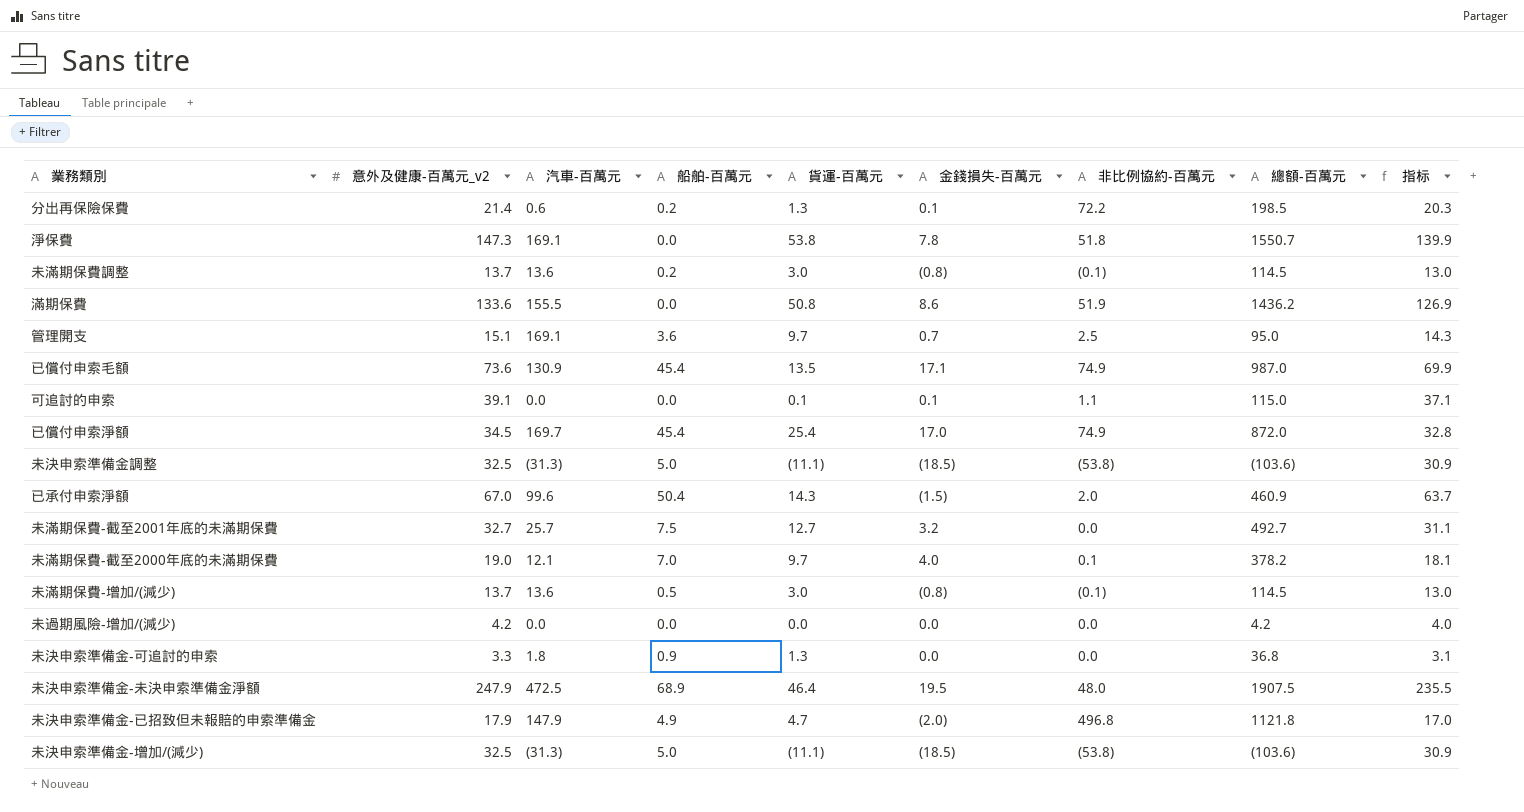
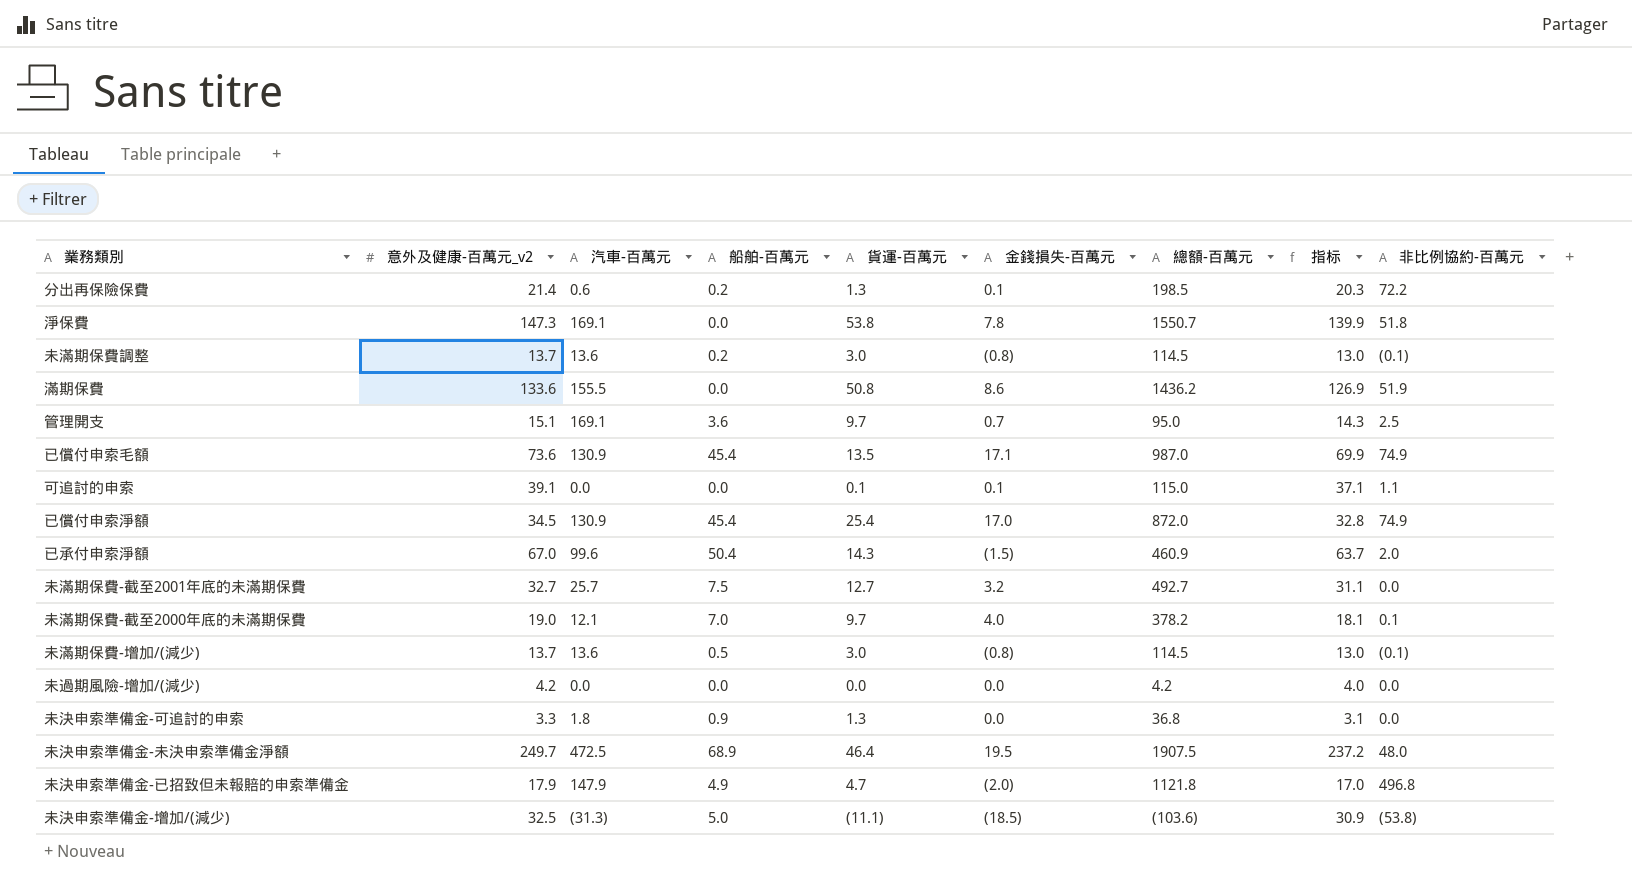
column 非比例協約-百萬元 | position: 7 -> 9
row 未決申索準備金調整: 32.5 | (31.3) | 5.0 | (11.1) | (18.5) | (53.8) | (103.6) | 30.9 -> none
已償付申索淨額 | 汽車-百萬元: 169.7 -> 130.9
未決申索準備金-未決申索準備金淨額 | 意外及健康-百萬元_v2: 247.9 -> 249.7
未決申索準備金-未決申索準備金淨額 | 指标: 235.5 -> 237.2

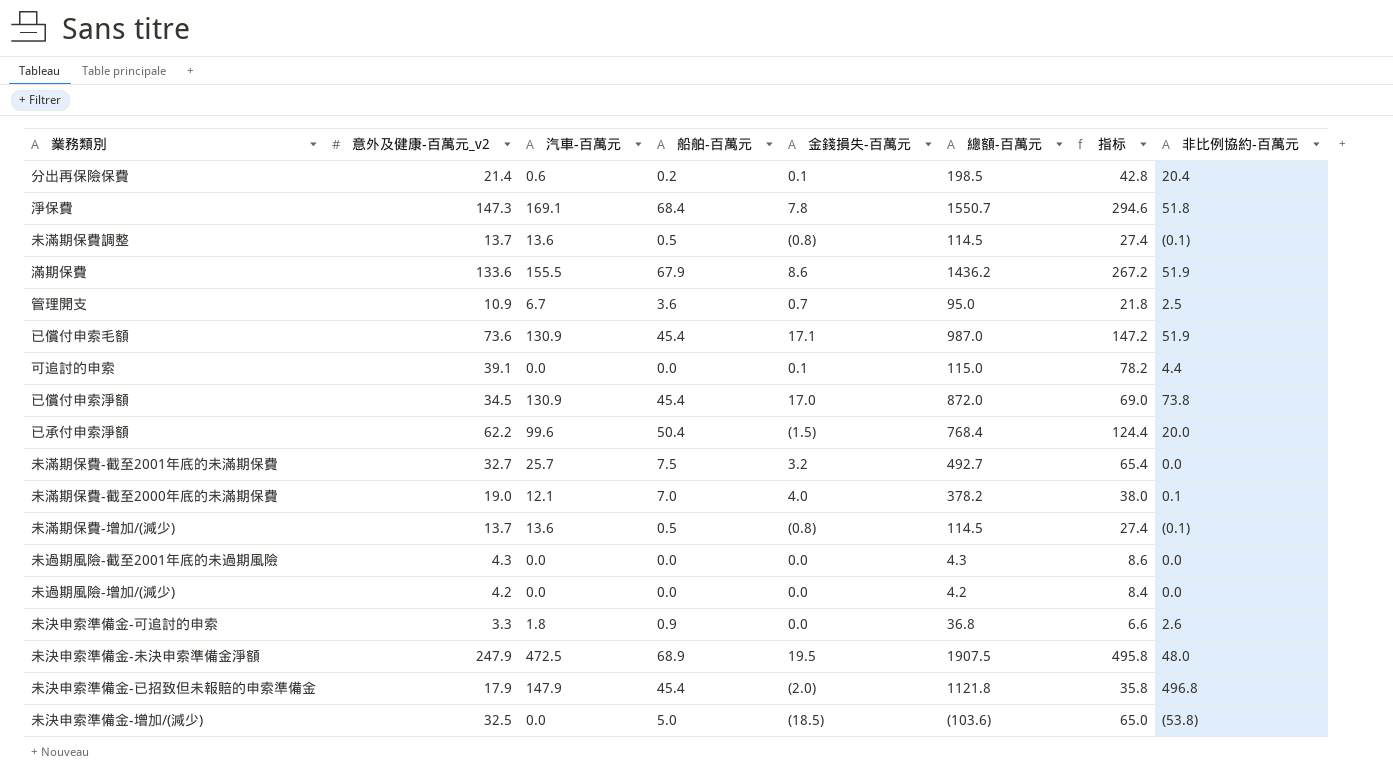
column 貨運-百萬元 | position: 5 -> none
column 指标 | formula: [意外及健康-百萬元_v2] * 0.95 -> [意外及健康-百萬元_v2] * 2
分出再保險保費 | 非比例協約-百萬元: 72.2 -> 20.4
淨保費 | 船舶-百萬元: 0.0 -> 68.4
未滿期保費調整 | 船舶-百萬元: 0.2 -> 0.5
滿期保費 | 船舶-百萬元: 0.0 -> 67.9
管理開支 | 意外及健康-百萬元_v2: 15.1 -> 10.9
管理開支 | 汽車-百萬元: 169.1 -> 6.7
已償付申索毛額 | 非比例協約-百萬元: 74.9 -> 51.9
可追討的申索 | 非比例協約-百萬元: 1.1 -> 4.4
已償付申索淨額 | 非比例協約-百萬元: 74.9 -> 73.8
已承付申索淨額 | 意外及健康-百萬元_v2: 67.0 -> 62.2
已承付申索淨額 | 總額-百萬元: 460.9 -> 768.4
已承付申索淨額 | 非比例協約-百萬元: 2.0 -> 20.0
row 未過期風險-截至2001年底的未過期風險: none -> 4.3 | 0.0 | 0.0 | 0.0 | 4.3 | 8.6 | 0.0
未決申索準備金-可追討的申索 | 非比例協約-百萬元: 0.0 -> 2.6
未決申索準備金-未決申索準備金淨額 | 意外及健康-百萬元_v2: 249.7 -> 247.9
未決申索準備金-已招致但未報賠的申索準備金 | 船舶-百萬元: 4.9 -> 45.4
未決申索準備金-增加/(減少) | 汽車-百萬元: (31.3) -> 0.0

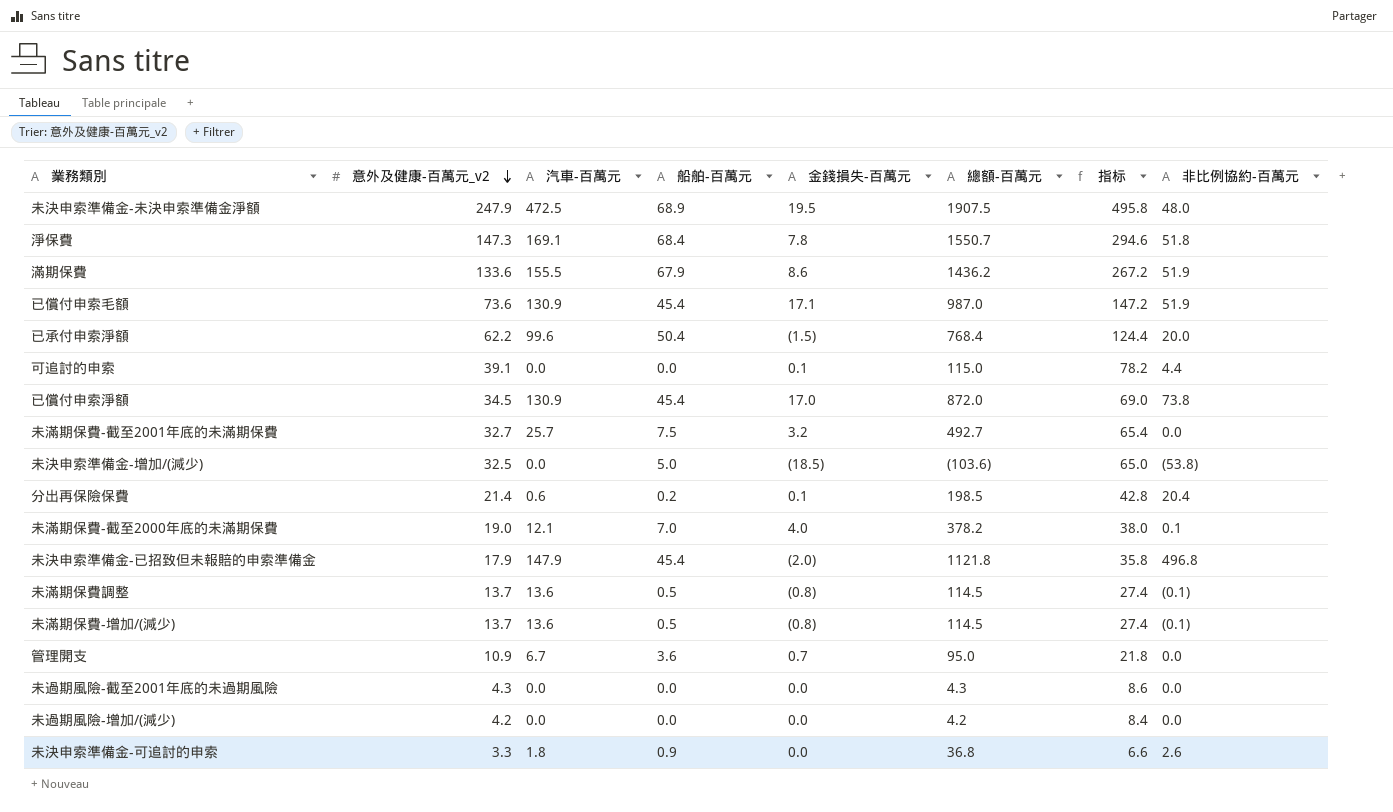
row order: none -> 意外及健康-百萬元_v2 descending
管理開支 | 非比例協約-百萬元: 2.5 -> 0.0

